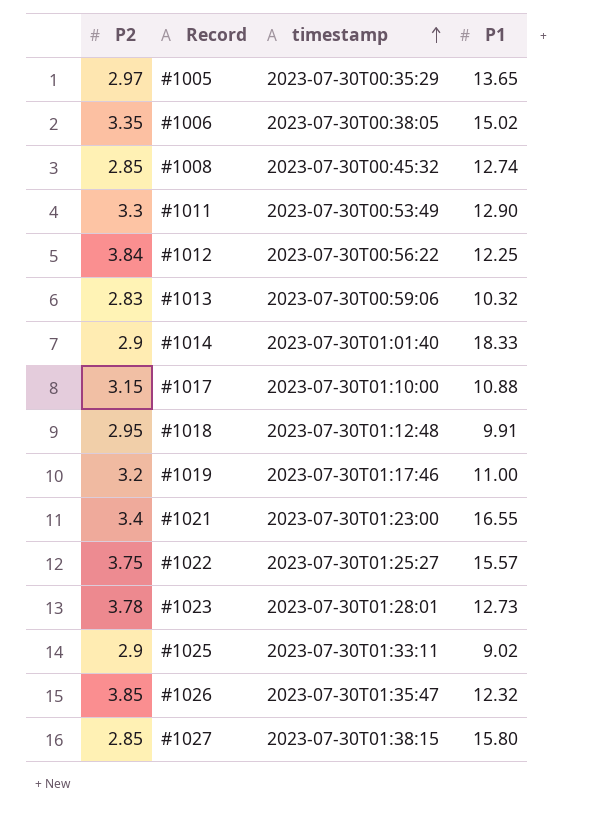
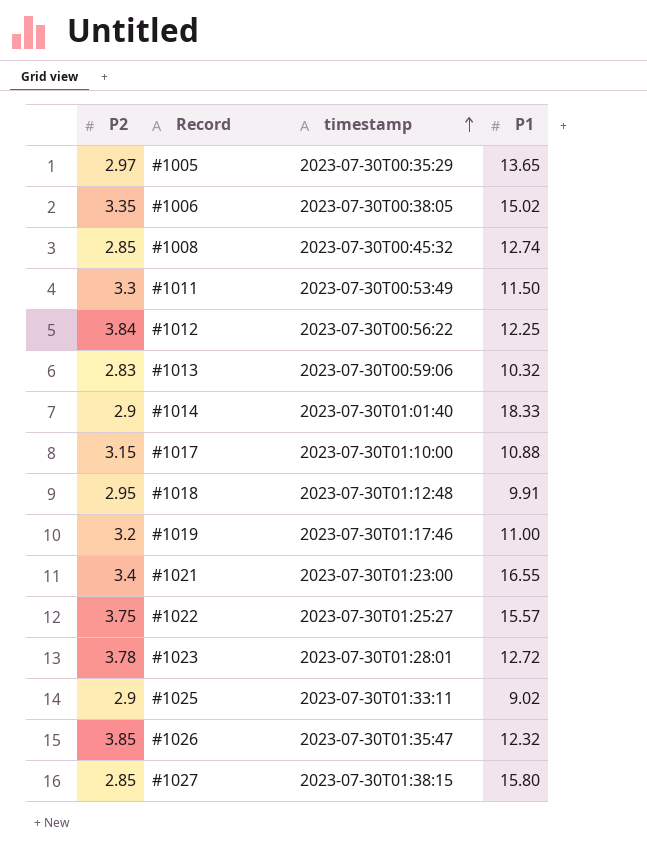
#1011 | P1: 12.90 -> 11.50
#1023 | P1: 12.73 -> 12.72

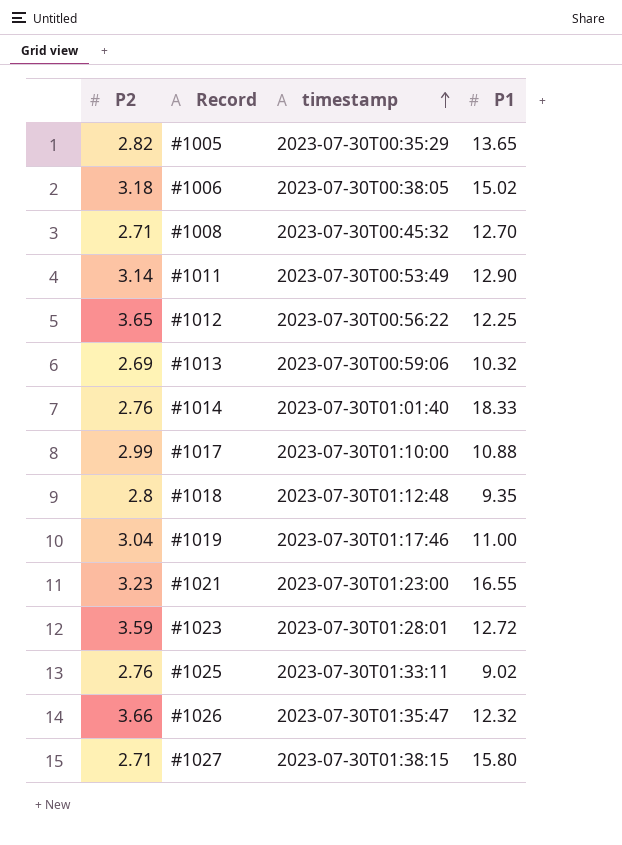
row #1022: 3.75 | 2023-07-30T01:25:27 | 15.57 -> none
#1005 | P2: 2.97 -> 2.82
#1006 | P2: 3.35 -> 3.18
#1008 | P2: 2.85 -> 2.71
#1008 | P1: 12.74 -> 12.70
#1011 | P2: 3.3 -> 3.14
#1011 | P1: 11.50 -> 12.90
#1012 | P2: 3.84 -> 3.65
#1013 | P2: 2.83 -> 2.69
#1014 | P2: 2.9 -> 2.76
#1017 | P2: 3.15 -> 2.99
#1018 | P2: 2.95 -> 2.8
#1018 | P1: 9.91 -> 9.35
#1019 | P2: 3.2 -> 3.04
#1021 | P2: 3.4 -> 3.23
#1023 | P2: 3.78 -> 3.59
#1025 | P2: 2.9 -> 2.76
#1026 | P2: 3.85 -> 3.66
#1027 | P2: 2.85 -> 2.71

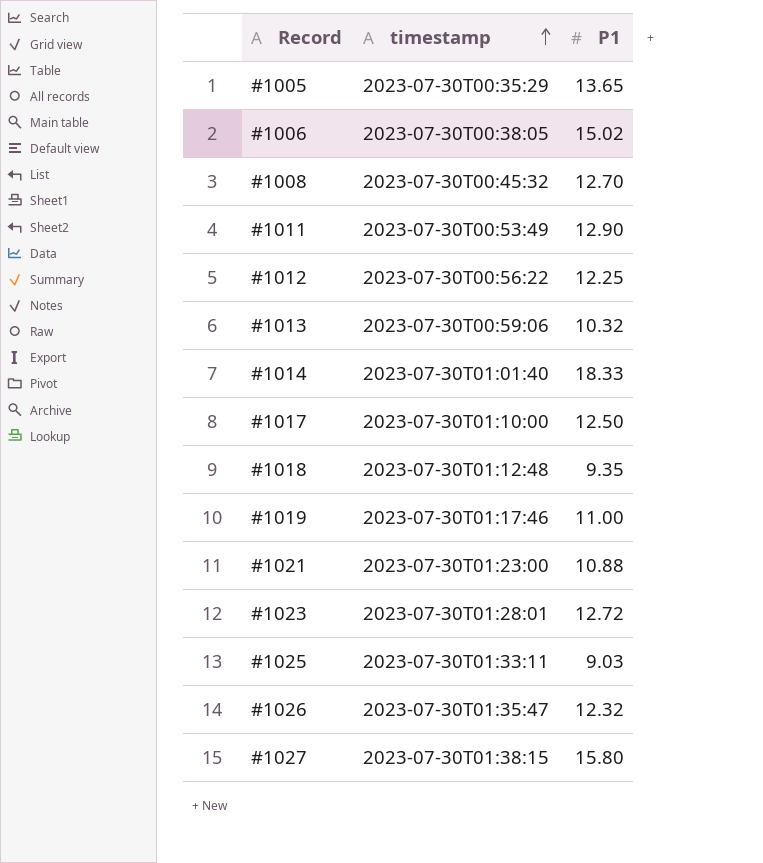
column P2 | position: 1 -> none
#1017 | P1: 10.88 -> 12.50
#1021 | P1: 16.55 -> 10.88
#1025 | P1: 9.02 -> 9.03

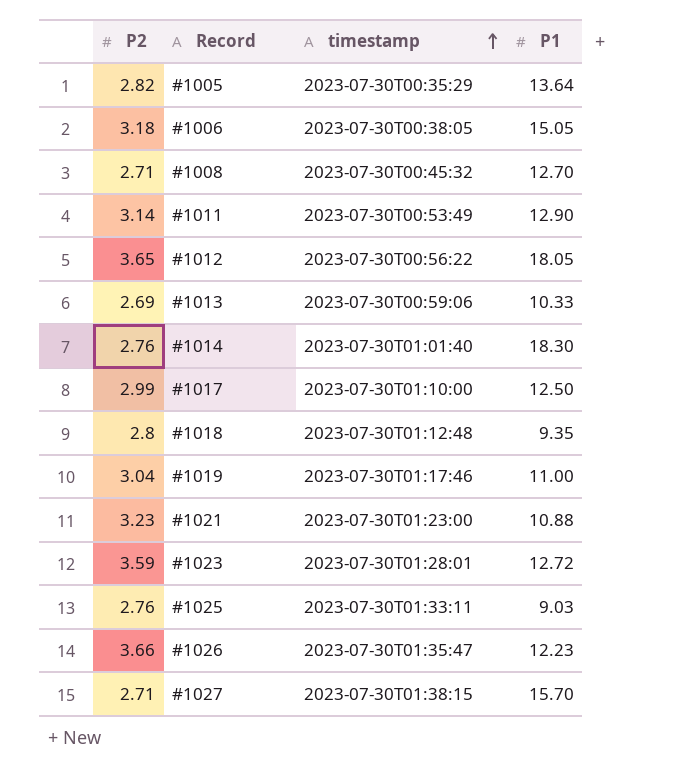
column P2 | position: none -> 1
#1005 | P1: 13.65 -> 13.64
#1006 | P1: 15.02 -> 15.05
#1012 | P1: 12.25 -> 18.05
#1013 | P1: 10.32 -> 10.33
#1014 | P1: 18.33 -> 18.30
#1026 | P1: 12.32 -> 12.23
#1027 | P1: 15.80 -> 15.70

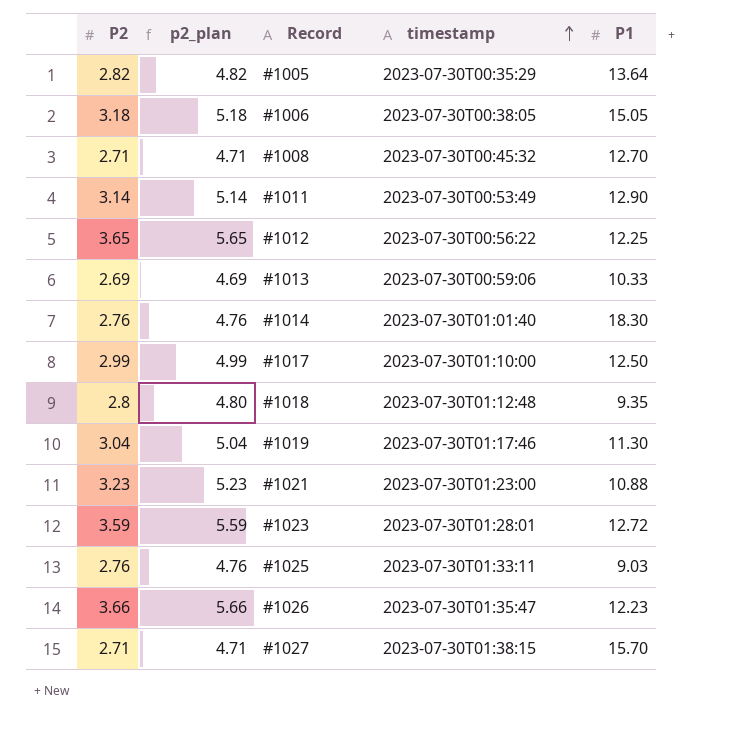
column p2_plan | formula: none -> [P2] + 2
#1012 | P1: 18.05 -> 12.25
#1019 | P1: 11.00 -> 11.30

